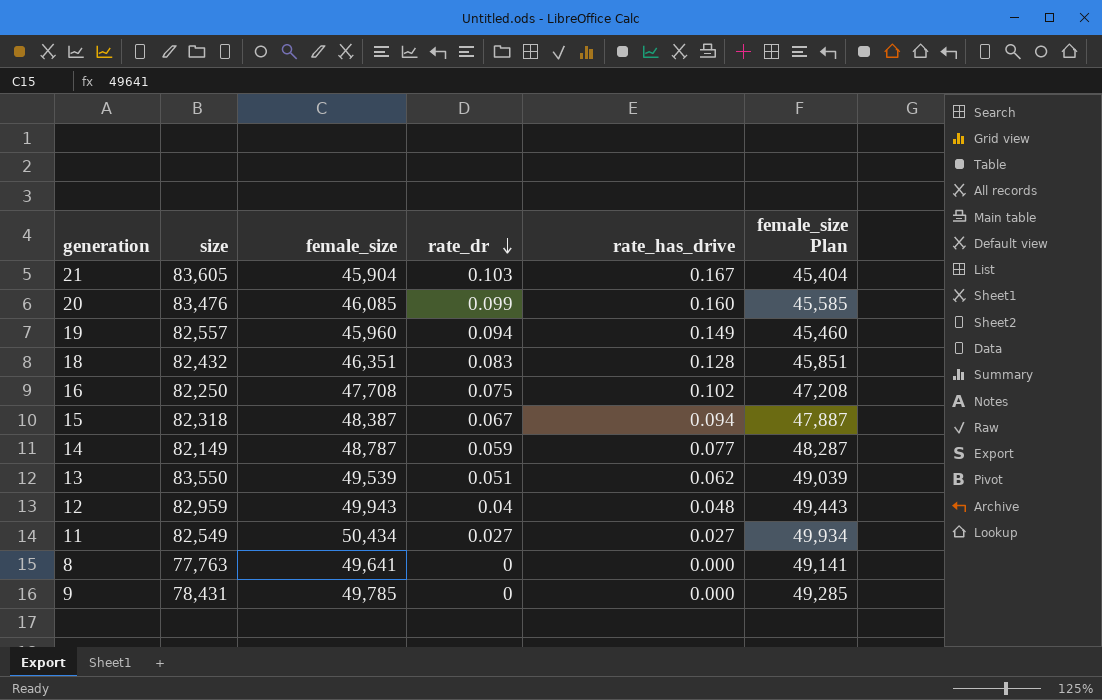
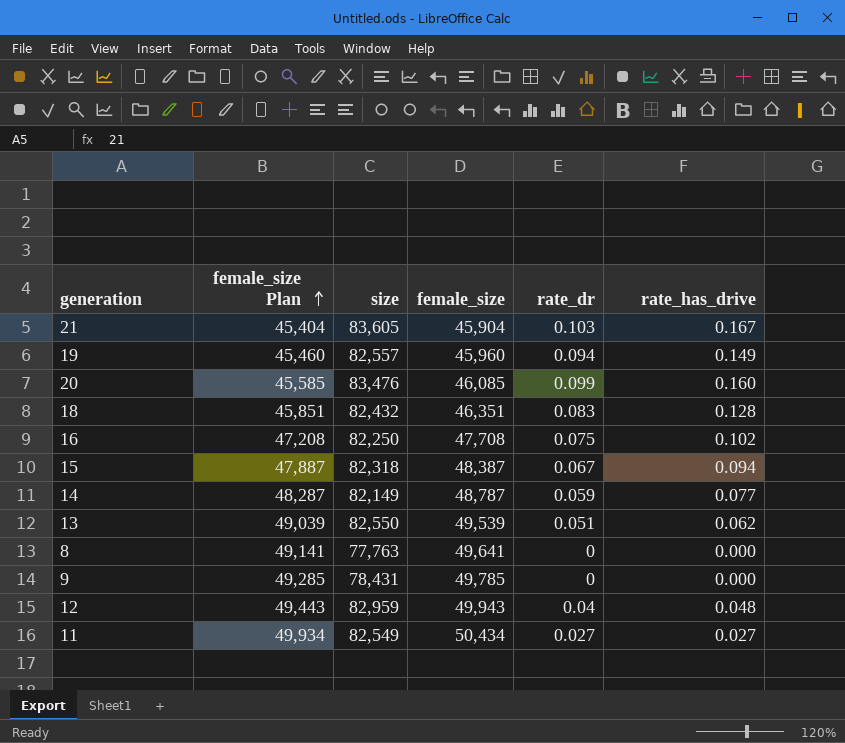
row order: rate_dr descending -> female_size Plan ascending
column female_size Plan | position: 6 -> 2
13 | size: 83,550 -> 82,550

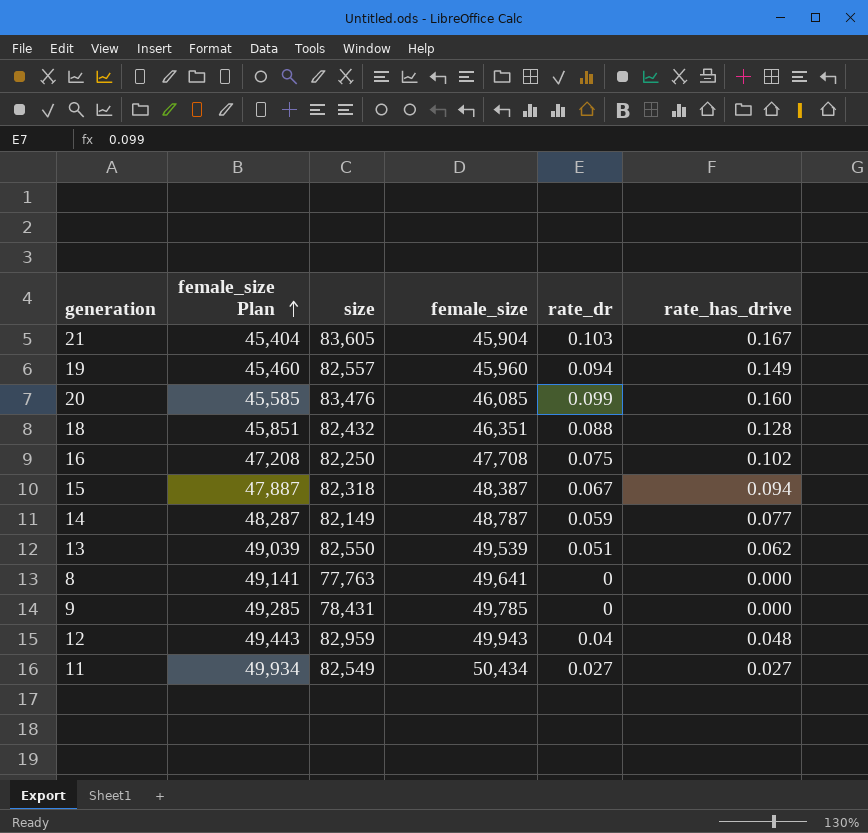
18 | rate_dr: 0.083 -> 0.088

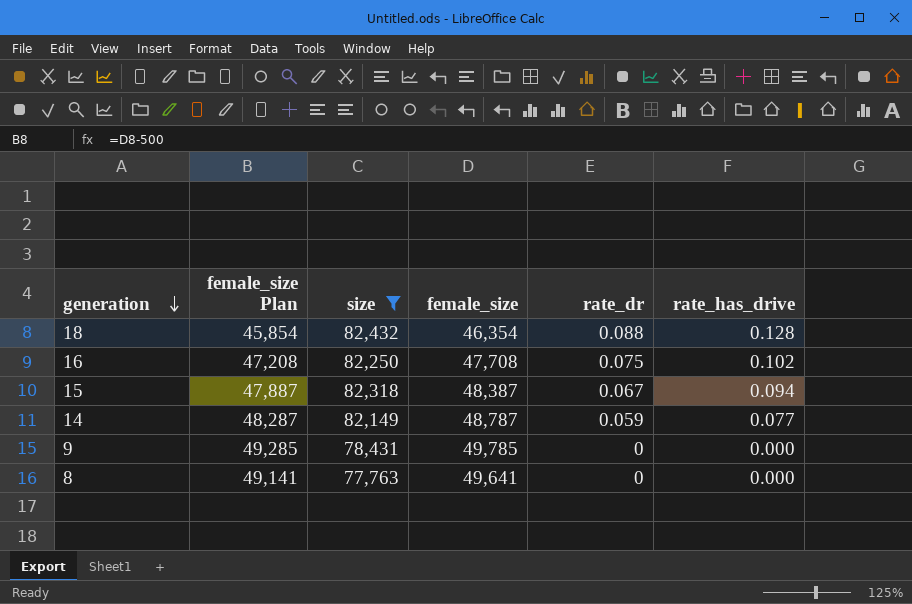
filter: none -> size <= 82,432
row order: female_size Plan ascending -> generation descending
18 | female_size Plan: 45,851 -> 45,854
18 | female_size: 46,351 -> 46,354

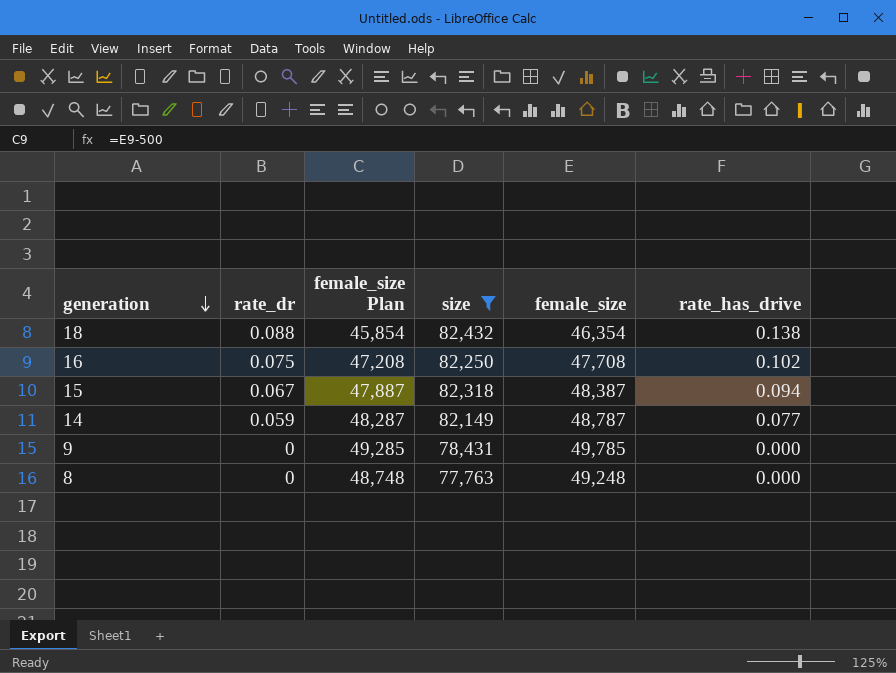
column rate_dr | position: 5 -> 2
18 | rate_has_drive: 0.128 -> 0.138
8 | female_size Plan: 49,141 -> 48,748
8 | female_size: 49,641 -> 49,248

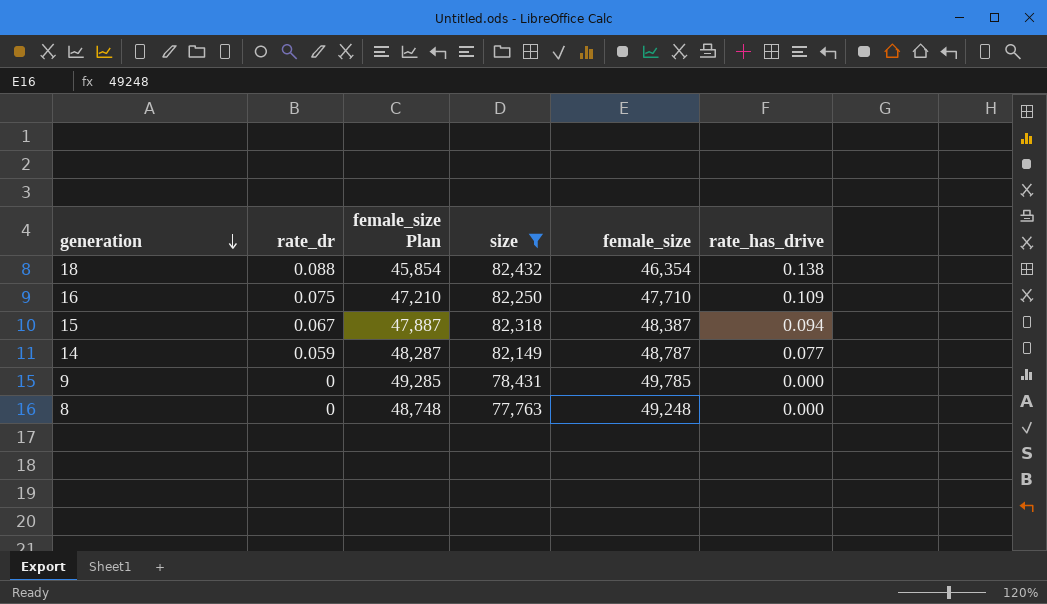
16 | female_size Plan: 47,208 -> 47,210
16 | female_size: 47,708 -> 47,710
16 | rate_has_drive: 0.102 -> 0.109

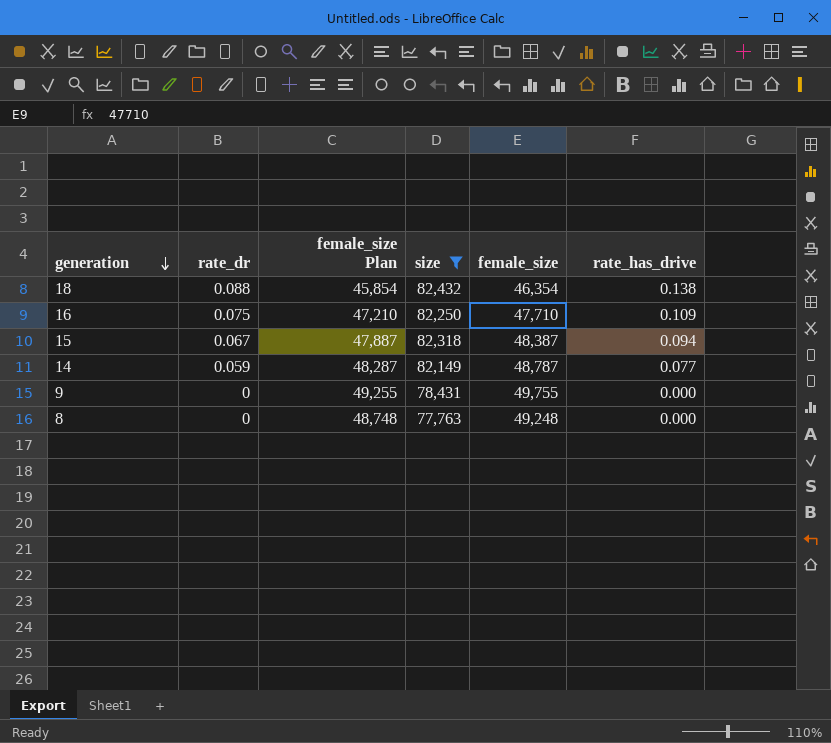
9 | female_size Plan: 49,285 -> 49,255
9 | female_size: 49,785 -> 49,755

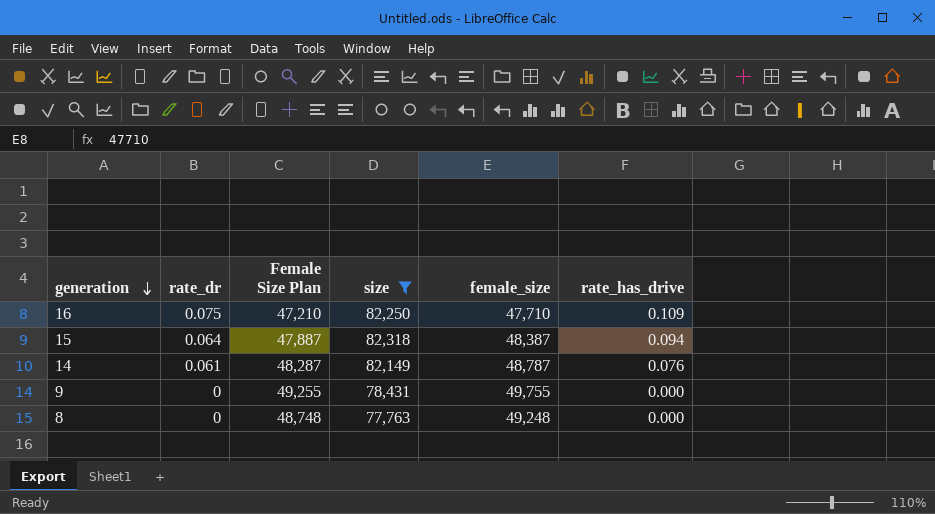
column name: female_size Plan -> Female Size Plan
row 18: 0.088 | 45,854 | 82,432 | 46,354 | 0.138 -> none
15 | rate_dr: 0.067 -> 0.064
14 | rate_dr: 0.059 -> 0.061
14 | rate_has_drive: 0.077 -> 0.076

